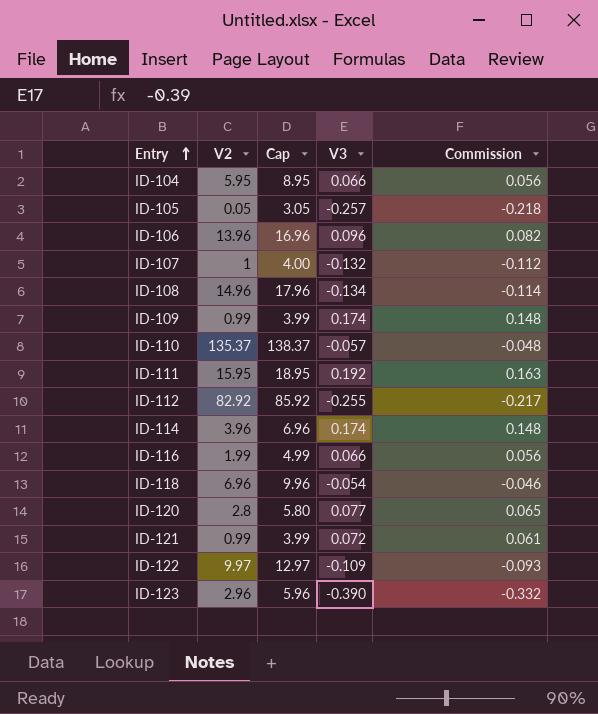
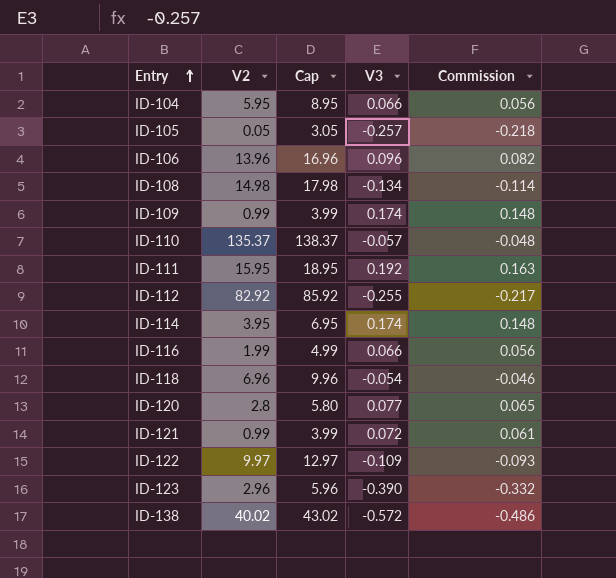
row ID-107: 1 | 4.00 | -0.132 | -0.112 -> none
ID-108 | V2: 14.96 -> 14.98
ID-108 | Cap: 17.96 -> 17.98
ID-114 | V2: 3.96 -> 3.95
ID-114 | Cap: 6.96 -> 6.95
row ID-138: none -> 40.02 | 43.02 | -0.572 | -0.486

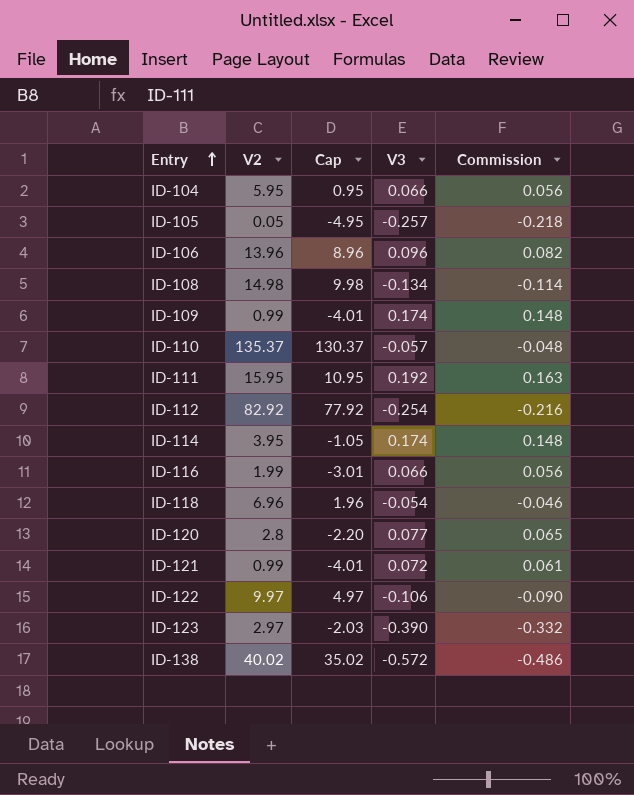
column Cap | formula: [V2] + 3 -> [V2] - 5
ID-112 | V3: -0.255 -> -0.254
ID-112 | Commission: -0.217 -> -0.216
ID-122 | V3: -0.109 -> -0.106
ID-122 | Commission: -0.093 -> -0.090
ID-123 | V2: 2.96 -> 2.97

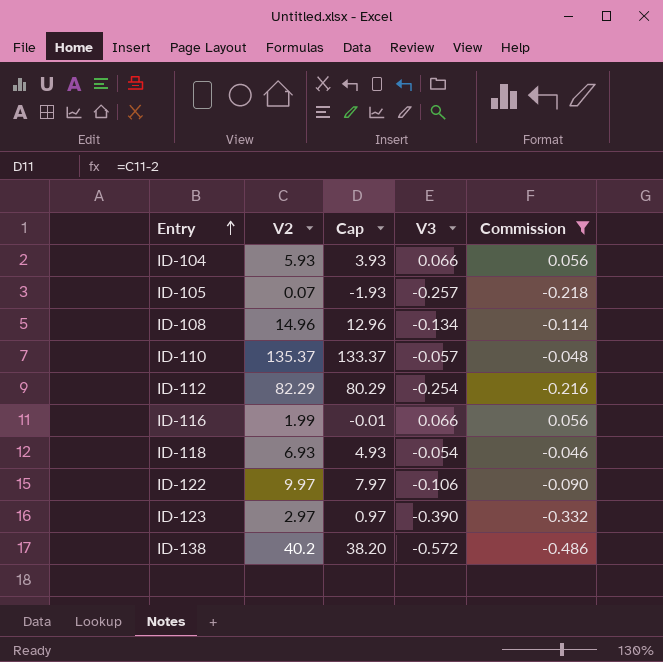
filter: none -> Commission <= 0.056
column Cap | formula: [V2] - 5 -> [V2] - 2
ID-104 | V2: 5.95 -> 5.93
ID-105 | V2: 0.05 -> 0.07
ID-108 | V2: 14.98 -> 14.96
ID-112 | V2: 82.92 -> 82.29
ID-118 | V2: 6.96 -> 6.93
ID-138 | V2: 40.02 -> 40.2

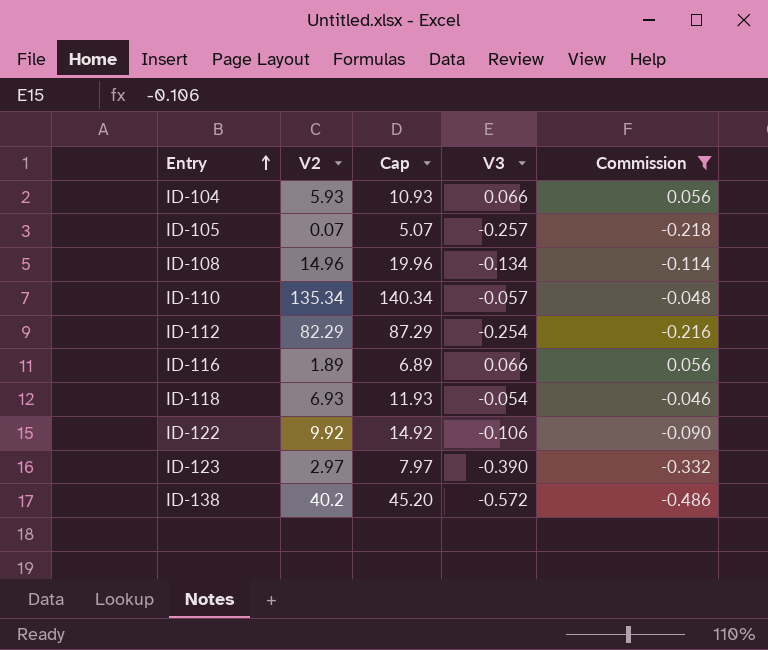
column Cap | formula: [V2] - 2 -> [V2] + 5
ID-110 | V2: 135.37 -> 135.34
ID-116 | V2: 1.99 -> 1.89
ID-122 | V2: 9.97 -> 9.92

